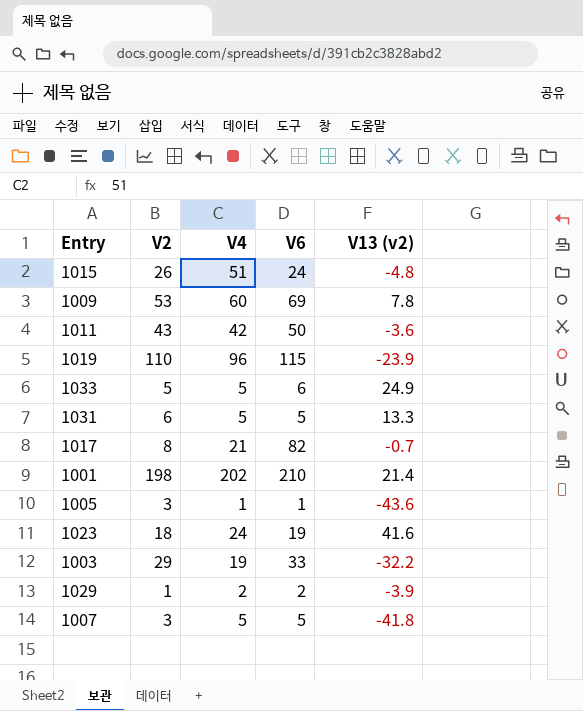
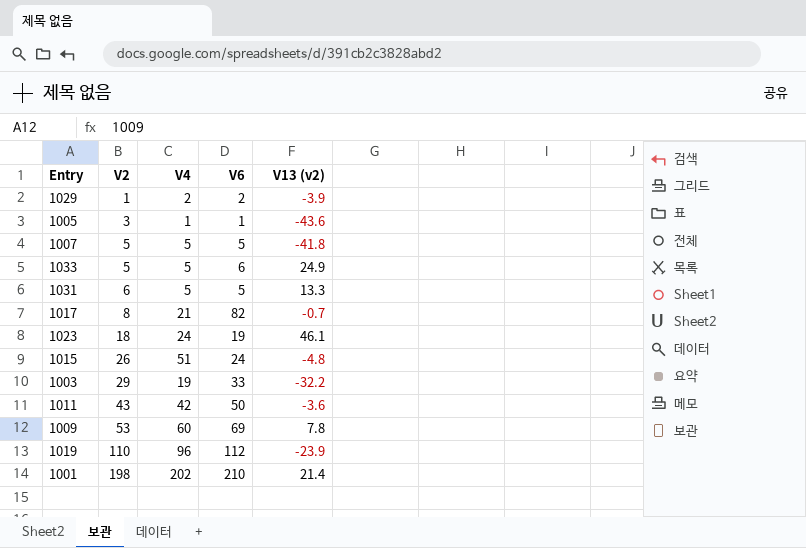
row order: none -> V2 ascending
1007 | V2: 3 -> 5
1023 | V13 (v2): 41.6 -> 46.1
1019 | V6: 115 -> 112

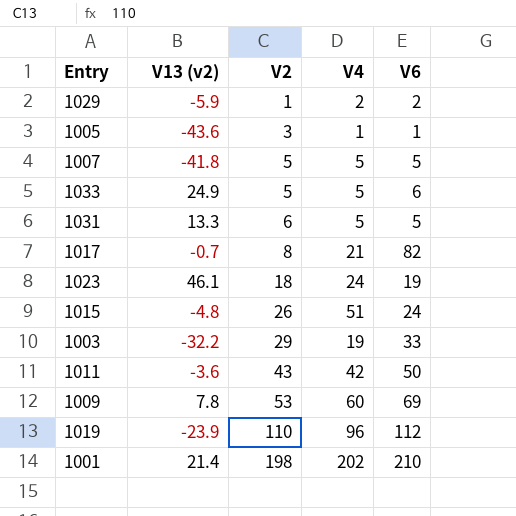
column V13 (v2) | position: 5 -> 2
1029 | V13 (v2): -3.9 -> -5.9

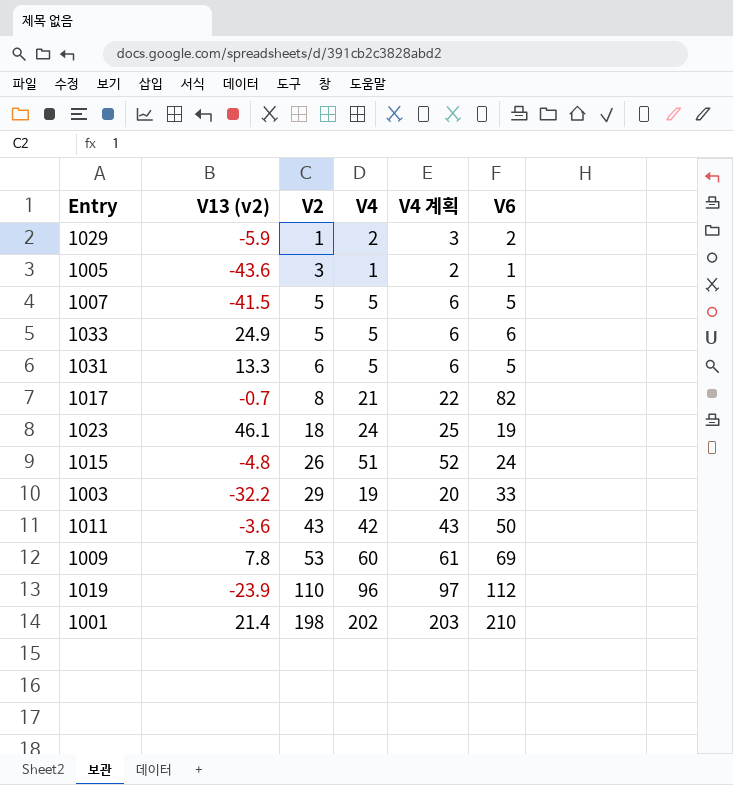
column V4 계획 | formula: none -> [V4] + 1
1007 | V13 (v2): -41.8 -> -41.5

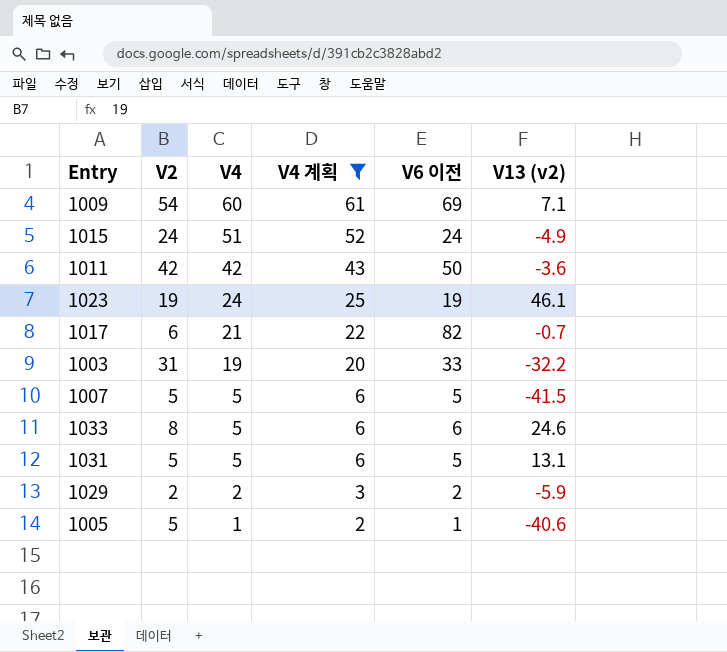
filter: none -> V4 계획 <= 61
row order: V2 ascending -> V4 descending
column name: V6 -> V6 이전
column V13 (v2) | position: 2 -> 6
1009 | V2: 53 -> 54
1009 | V13 (v2): 7.8 -> 7.1
1015 | V2: 26 -> 24
1015 | V13 (v2): -4.8 -> -4.9
1011 | V2: 43 -> 42
1023 | V2: 18 -> 19
1017 | V2: 8 -> 6
1003 | V2: 29 -> 31
1033 | V2: 5 -> 8
1033 | V13 (v2): 24.9 -> 24.6
1031 | V2: 6 -> 5
1031 | V13 (v2): 13.3 -> 13.1
1029 | V2: 1 -> 2
1005 | V2: 3 -> 5
1005 | V13 (v2): -43.6 -> -40.6

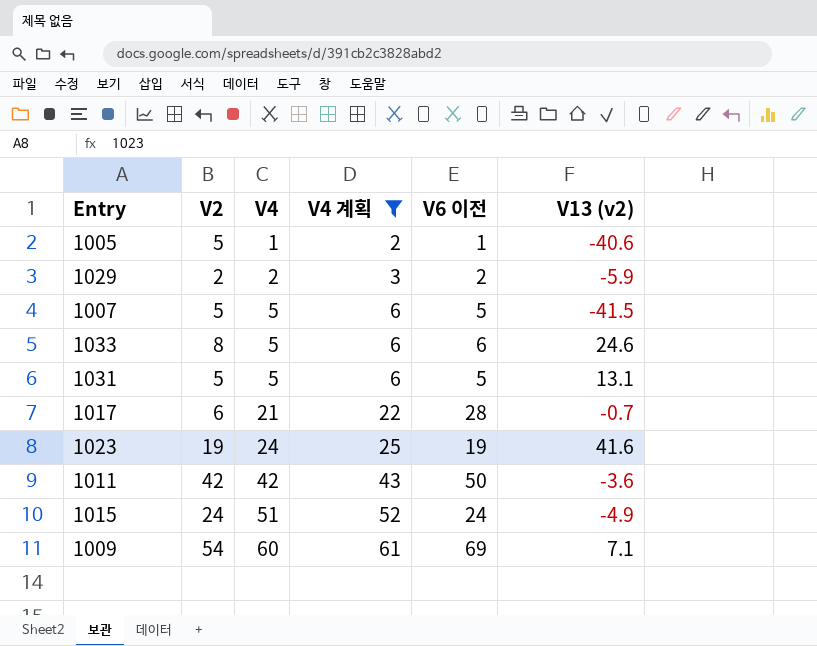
row order: V4 descending -> V4 ascending
row 1003: 31 | 19 | 20 | 33 | -32.2 -> none
1017 | V6 이전: 82 -> 28
1023 | V13 (v2): 46.1 -> 41.6

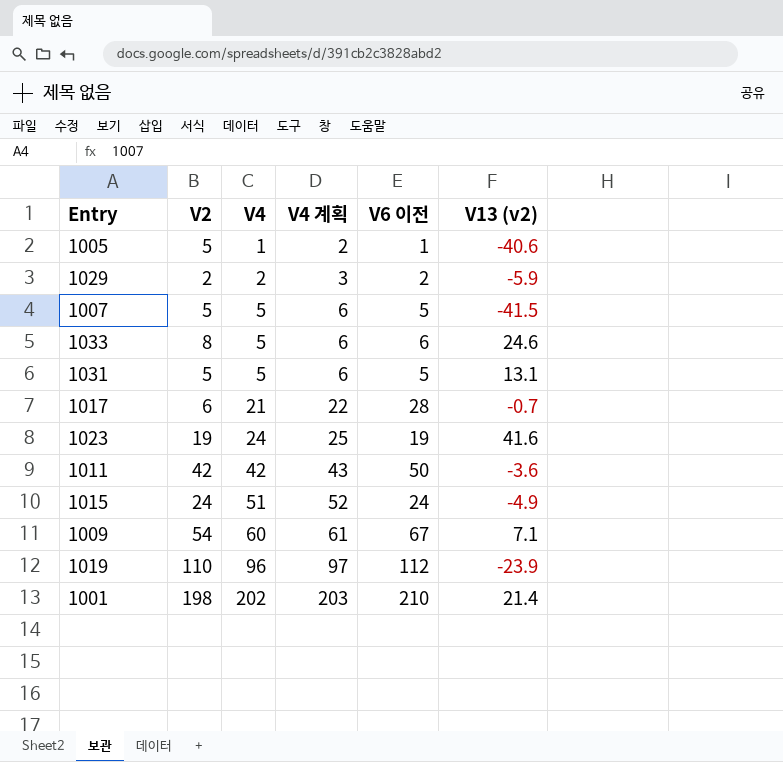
filter: V4 계획 <= 61 -> none
1009 | V6 이전: 69 -> 67

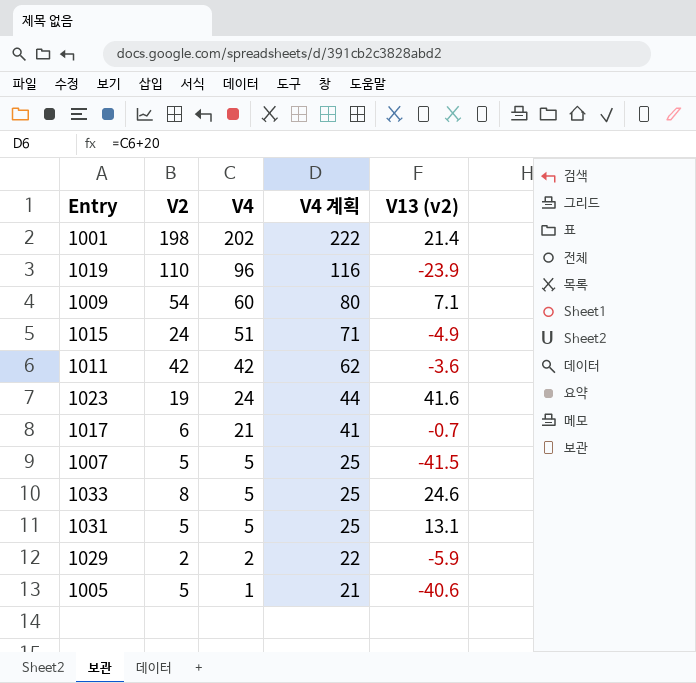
row order: V4 ascending -> V4 descending
column V6 이전 | position: 5 -> none
column V4 계획 | formula: [V4] + 1 -> [V4] + 20

